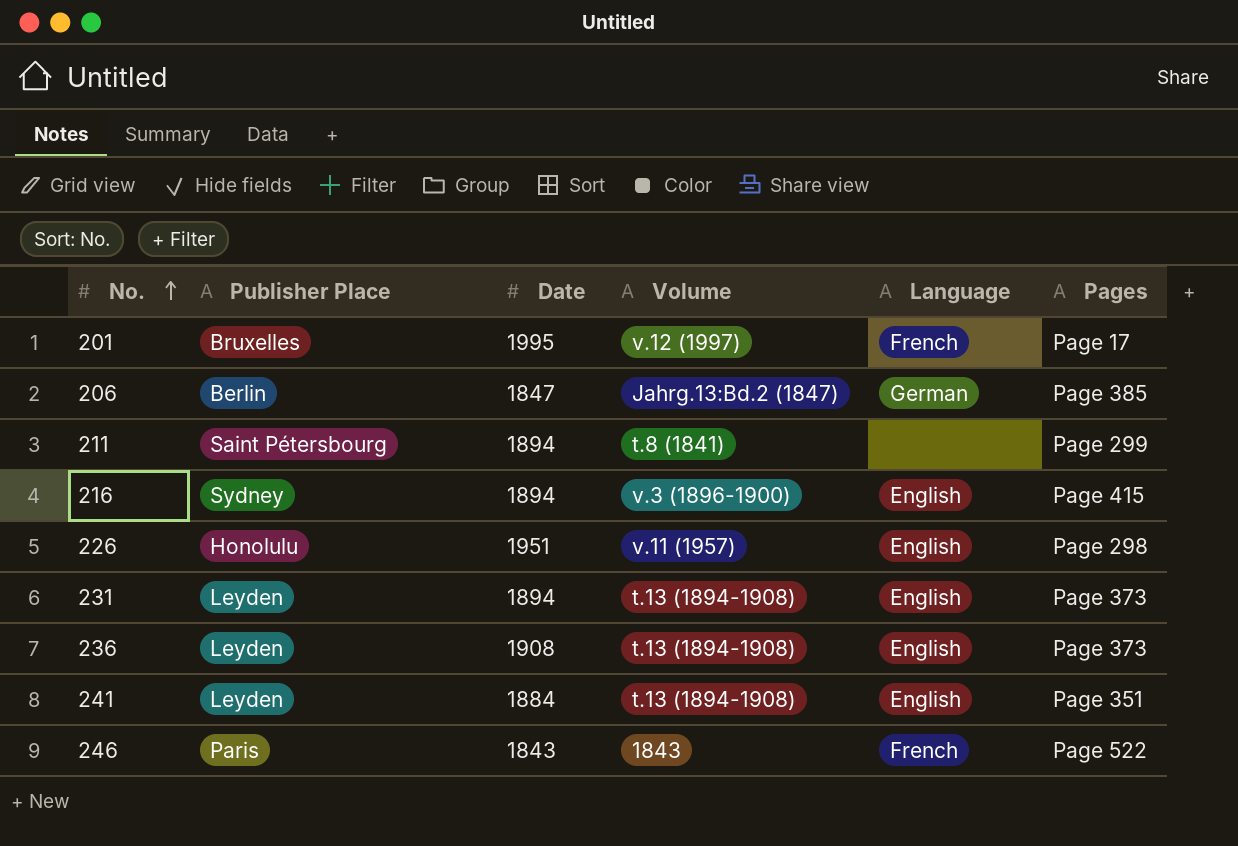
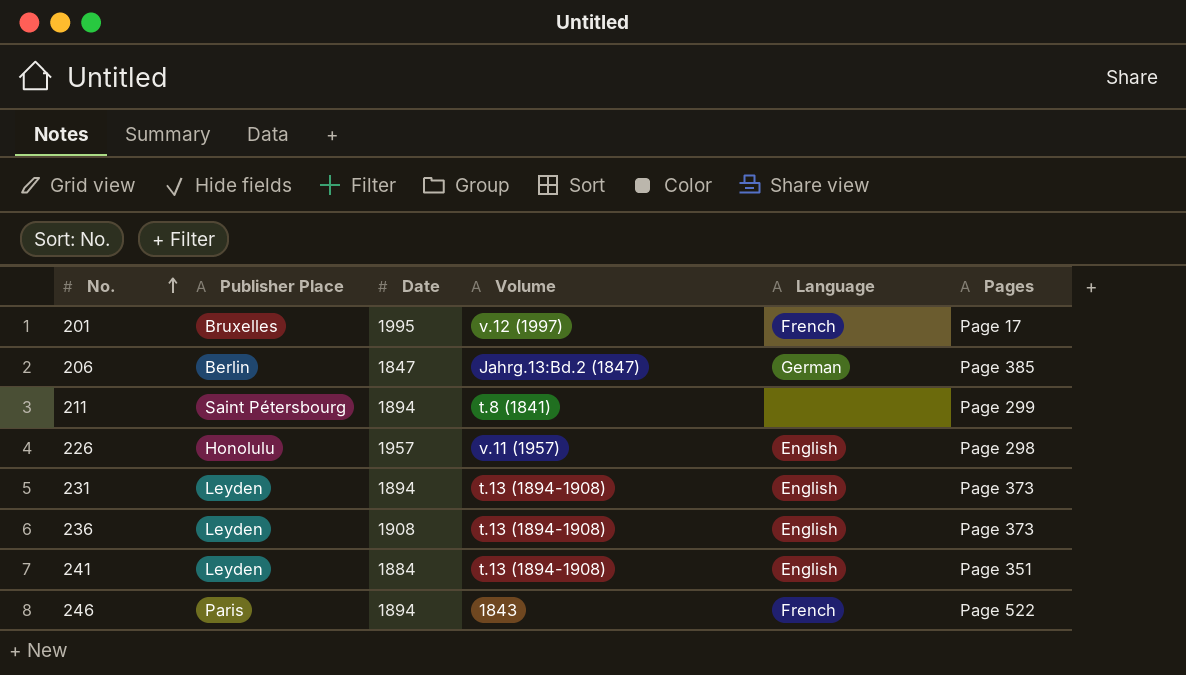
row 216: Sydney | 1894 | v.3 (1896-1900) | English | Page 415 -> none
226 | Date: 1951 -> 1957
246 | Date: 1843 -> 1894

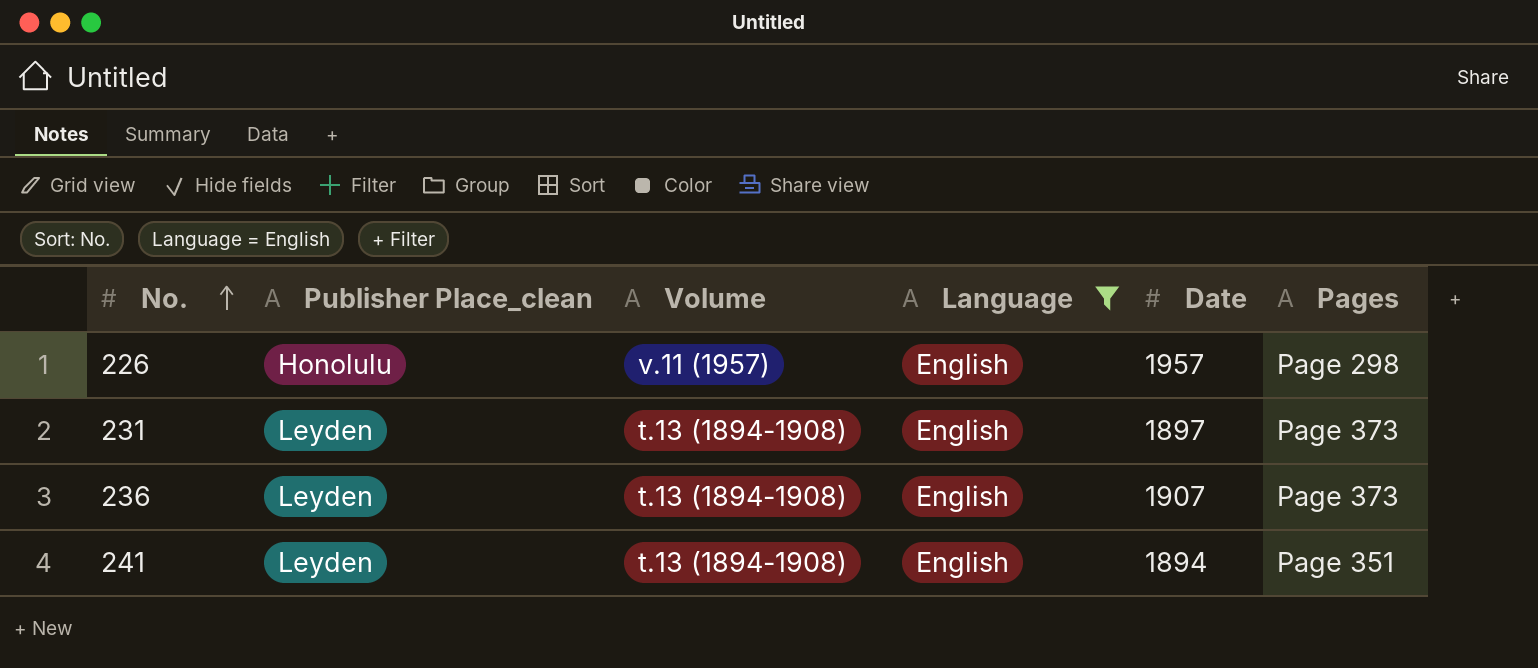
filter: none -> Language = English
column name: Publisher Place -> Publisher Place_clean
column Date | position: 3 -> 5
231 | Date: 1894 -> 1897
236 | Date: 1908 -> 1907
241 | Date: 1884 -> 1894

